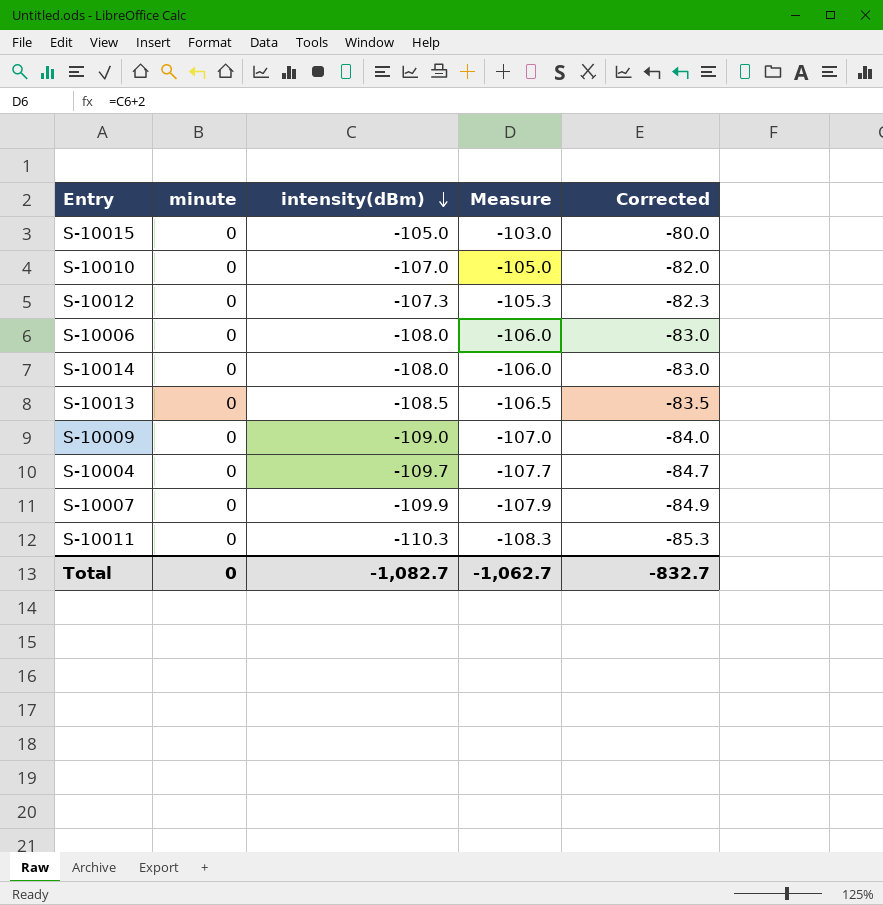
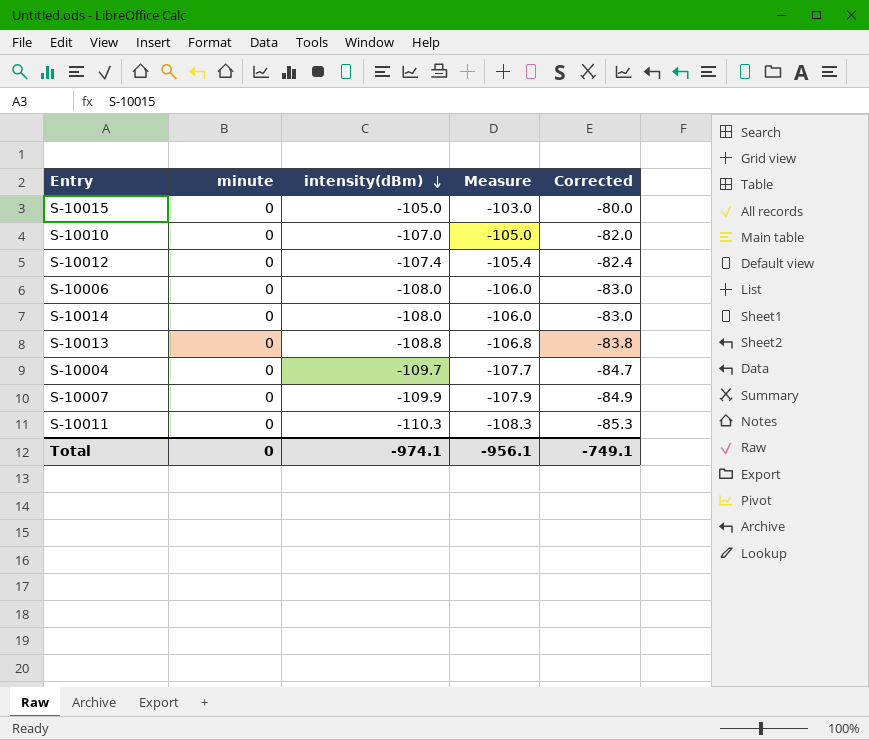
row S-10009: 0 | -109.0 | -107.0 | -84.0 -> none
S-10012 | intensity(dBm): -107.3 -> -107.4
S-10012 | Measure: -105.3 -> -105.4
S-10012 | Corrected: -82.3 -> -82.4
S-10013 | intensity(dBm): -108.5 -> -108.8
S-10013 | Measure: -106.5 -> -106.8
S-10013 | Corrected: -83.5 -> -83.8
Total | intensity(dBm): -1,082.7 -> -974.1
Total | Measure: -1,062.7 -> -956.1
Total | Corrected: -832.7 -> -749.1

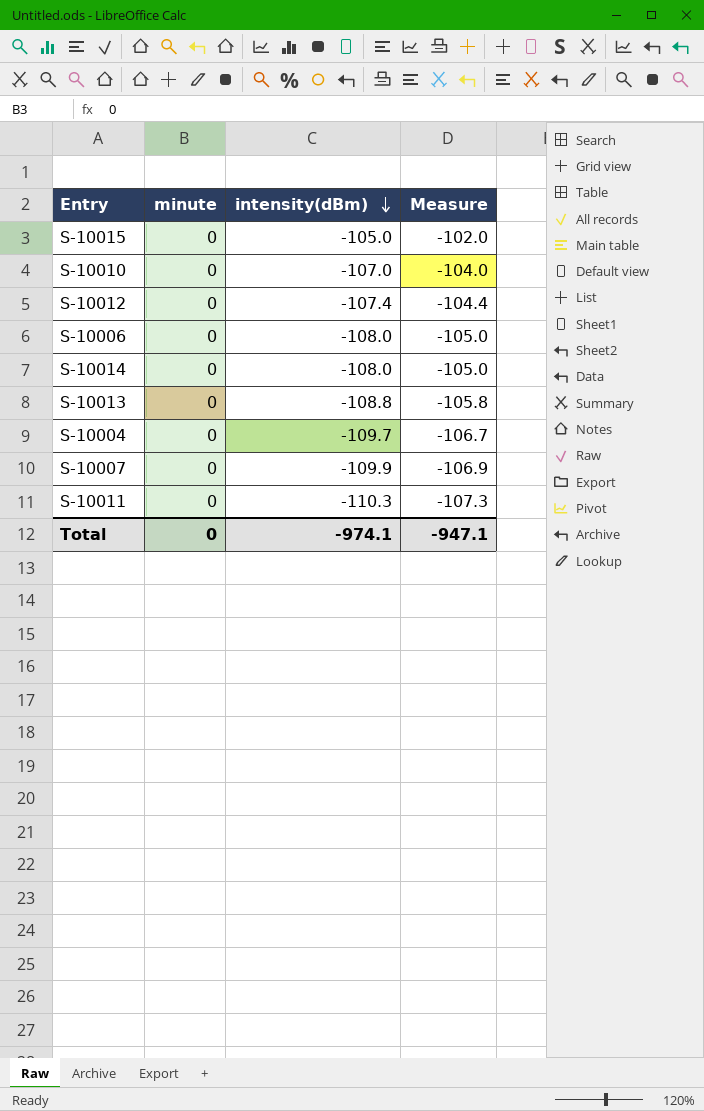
column Corrected | formula: [intensity(dBm)] + 25 -> none
column Measure | formula: [intensity(dBm)] + 2 -> [intensity(dBm)] + 3
Total | Measure: -956.1 -> -947.1

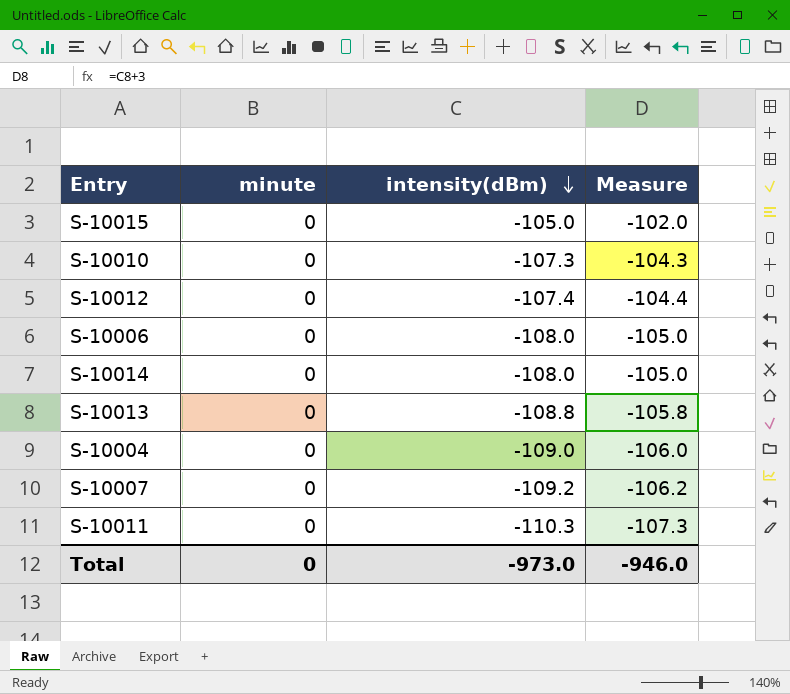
S-10010 | intensity(dBm): -107.0 -> -107.3
S-10010 | Measure: -104.0 -> -104.3
S-10004 | intensity(dBm): -109.7 -> -109.0
S-10004 | Measure: -106.7 -> -106.0
S-10007 | intensity(dBm): -109.9 -> -109.2
S-10007 | Measure: -106.9 -> -106.2
Total | intensity(dBm): -974.1 -> -973.0
Total | Measure: -947.1 -> -946.0

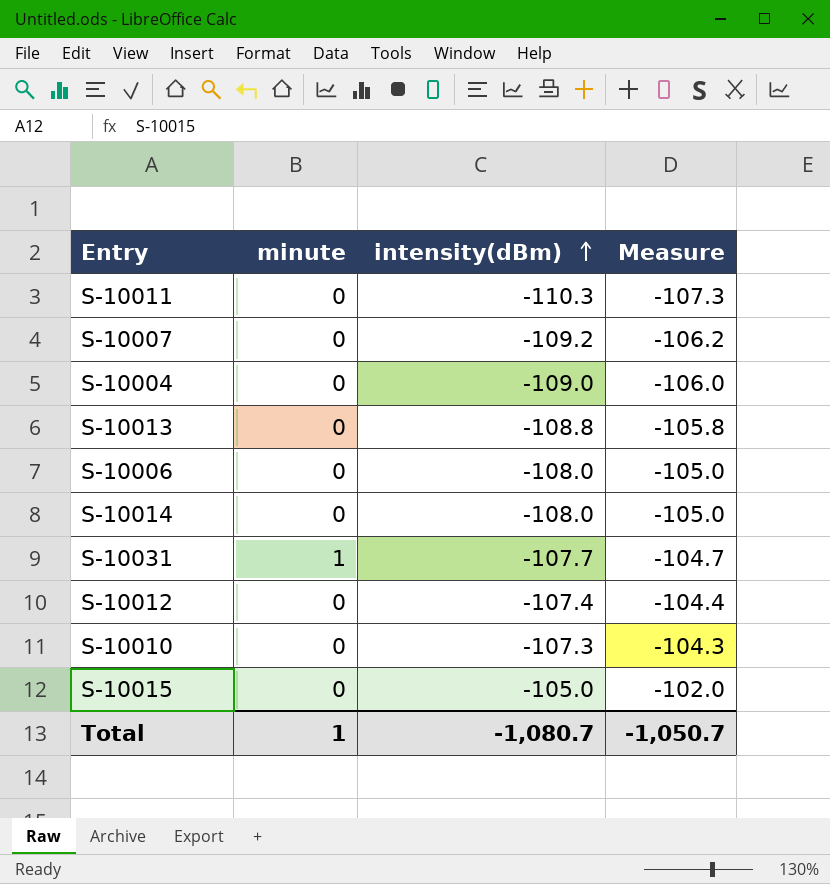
row order: intensity(dBm) descending -> intensity(dBm) ascending
row S-10031: none -> 1 | -107.7 | -104.7
Total | minute: 0 -> 1
Total | intensity(dBm): -973.0 -> -1,080.7
Total | Measure: -946.0 -> -1,050.7

